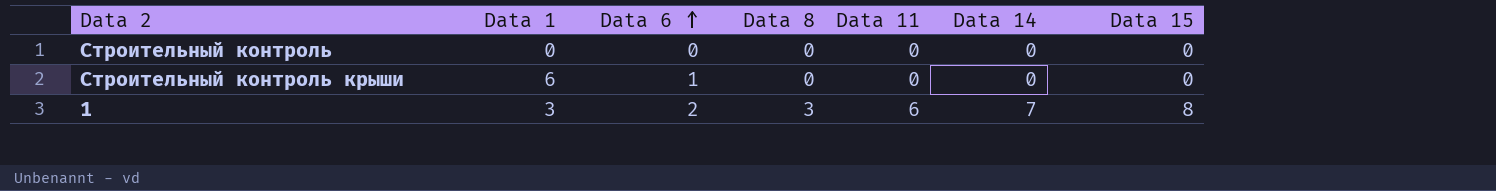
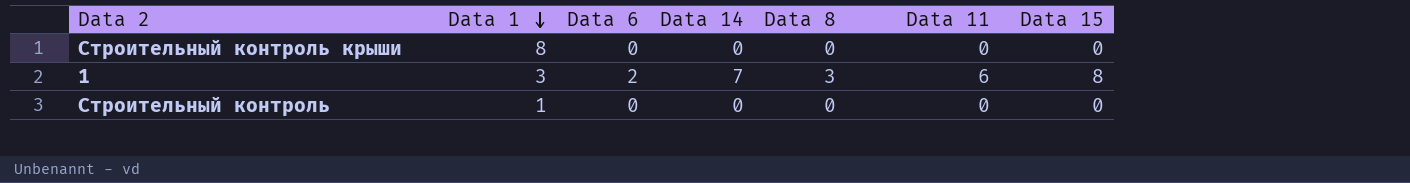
row order: Data 6 ascending -> Data 1 descending
column Data 14 | position: 6 -> 4
Строительный контроль крыши | Data 1: 6 -> 8
Строительный контроль крыши | Data 6: 1 -> 0
Строительный контроль | Data 1: 0 -> 1

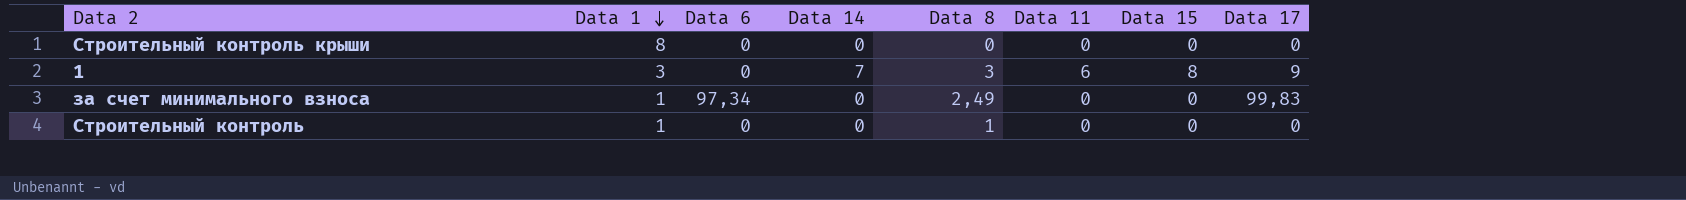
column Data 17 | position: none -> 8
1 | Data 6: 2 -> 0
row за счет минимального взноса: none -> 1 | 97,34 | 0 | 2,49 | 0 | 0 | 99,83
Строительный контроль | Data 8: 0 -> 1

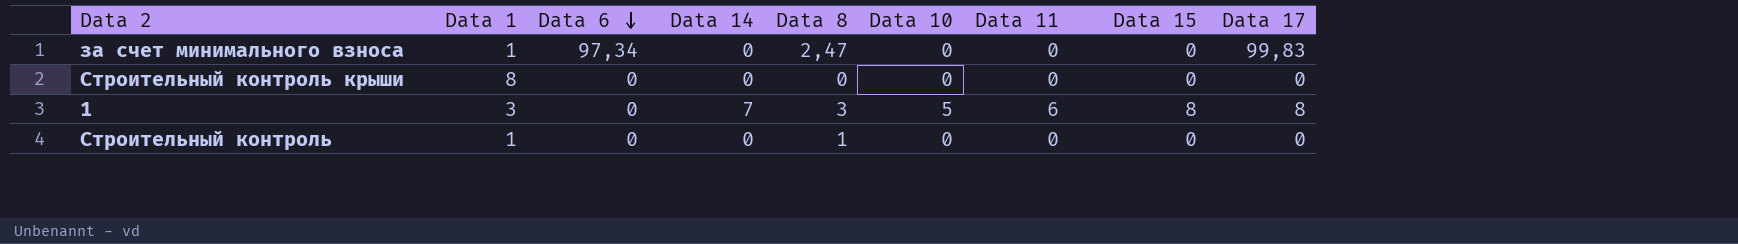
row order: Data 1 descending -> Data 6 descending
column Data 10 | position: none -> 6
за счет минимального взноса | Data 8: 2,49 -> 2,47
1 | Data 17: 9 -> 8

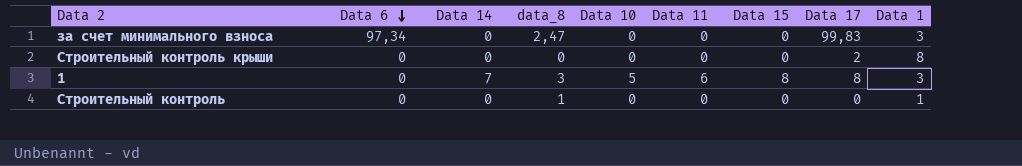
column name: Data 8 -> data_8
column Data 1 | position: 2 -> 9
за счет минимального взноса | Data 1: 1 -> 3
Строительный контроль крыши | Data 17: 0 -> 2

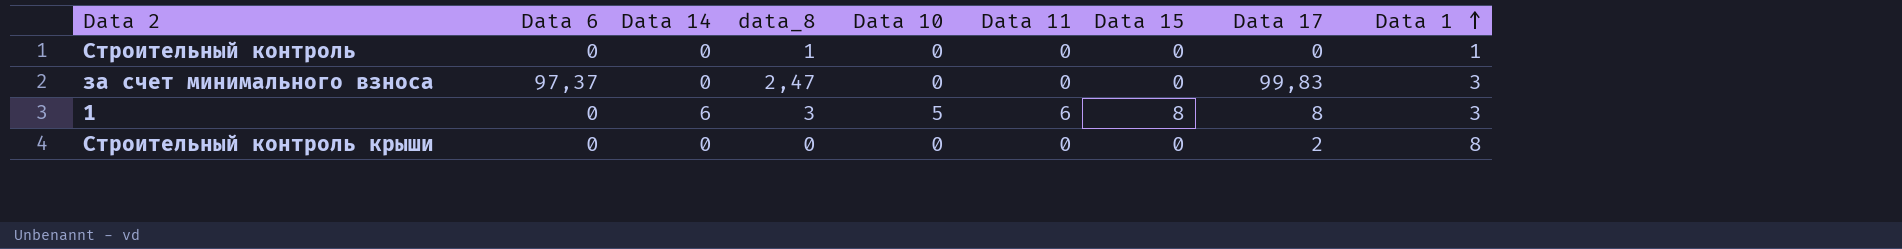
row order: Data 6 descending -> Data 1 ascending
за счет минимального взноса | Data 6: 97,34 -> 97,37
1 | Data 14: 7 -> 6

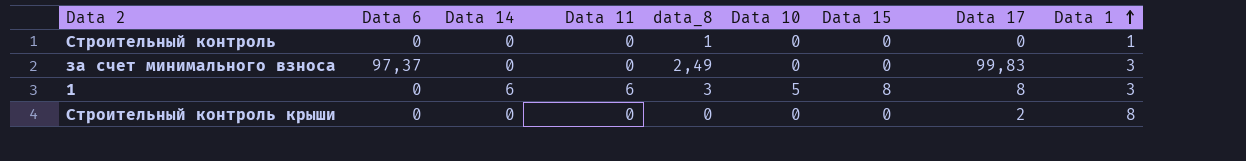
column Data 11 | position: 6 -> 4
за счет минимального взноса | data_8: 2,47 -> 2,49

